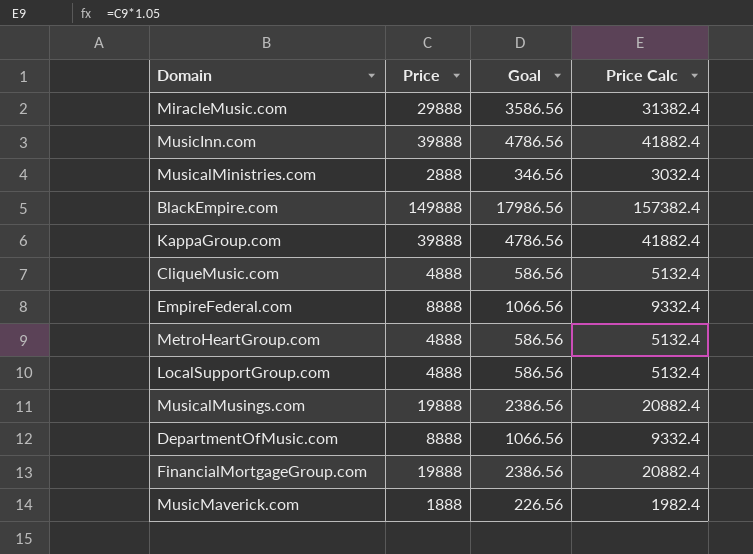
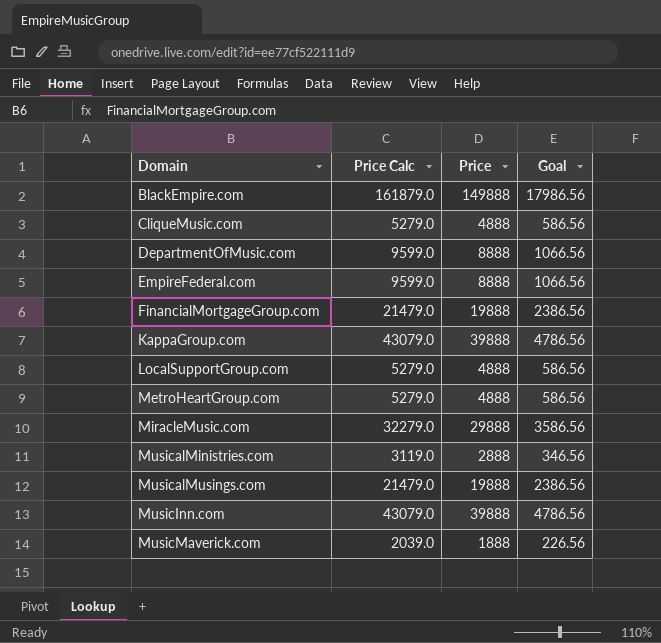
row order: none -> Domain ascending
column Price Calc | formula: [Price] * 1.05 -> [Price] * 1.08
column Price Calc | position: 4 -> 2

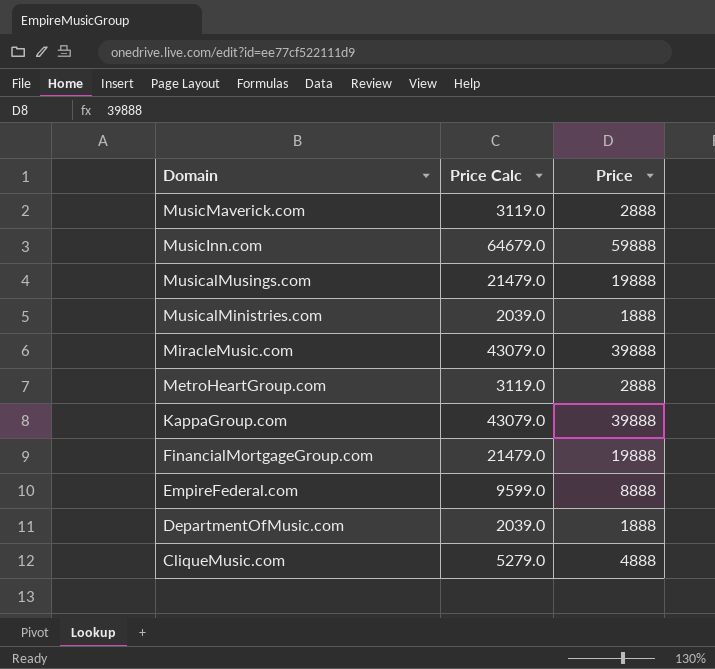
row order: Domain ascending -> Domain descending
column Goal | formula: [Price] * 0.12 -> none
row BlackEmpire.com: 161879.0 | 149888 | 17986.56 -> none
row LocalSupportGroup.com: 5279.0 | 4888 | 586.56 -> none
MusicMaverick.com | Price Calc: 2039.0 -> 3119.0
MusicMaverick.com | Price: 1888 -> 2888
MusicInn.com | Price Calc: 43079.0 -> 64679.0
MusicInn.com | Price: 39888 -> 59888
MusicalMinistries.com | Price Calc: 3119.0 -> 2039.0
MusicalMinistries.com | Price: 2888 -> 1888
MiracleMusic.com | Price Calc: 32279.0 -> 43079.0
MiracleMusic.com | Price: 29888 -> 39888
MetroHeartGroup.com | Price Calc: 5279.0 -> 3119.0
MetroHeartGroup.com | Price: 4888 -> 2888
DepartmentOfMusic.com | Price Calc: 9599.0 -> 2039.0
DepartmentOfMusic.com | Price: 8888 -> 1888

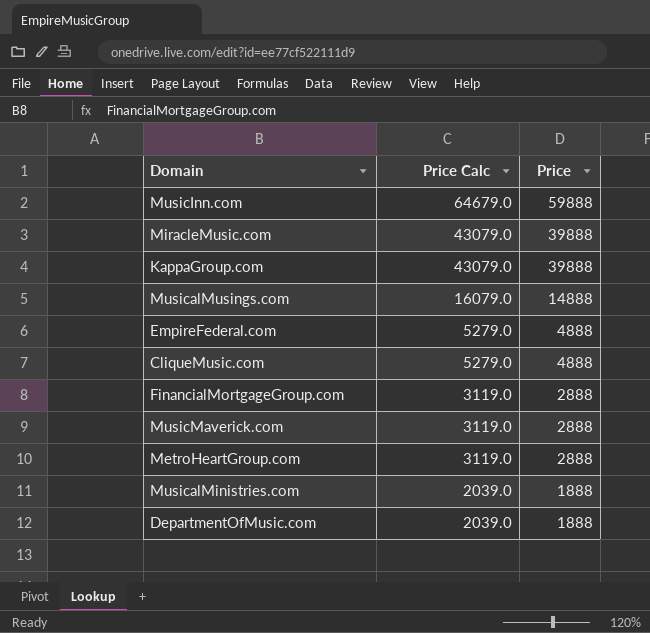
row order: Domain descending -> Price Calc descending
MusicalMusings.com | Price Calc: 21479.0 -> 16079.0
MusicalMusings.com | Price: 19888 -> 14888
EmpireFederal.com | Price Calc: 9599.0 -> 5279.0
EmpireFederal.com | Price: 8888 -> 4888
FinancialMortgageGroup.com | Price Calc: 21479.0 -> 3119.0
FinancialMortgageGroup.com | Price: 19888 -> 2888

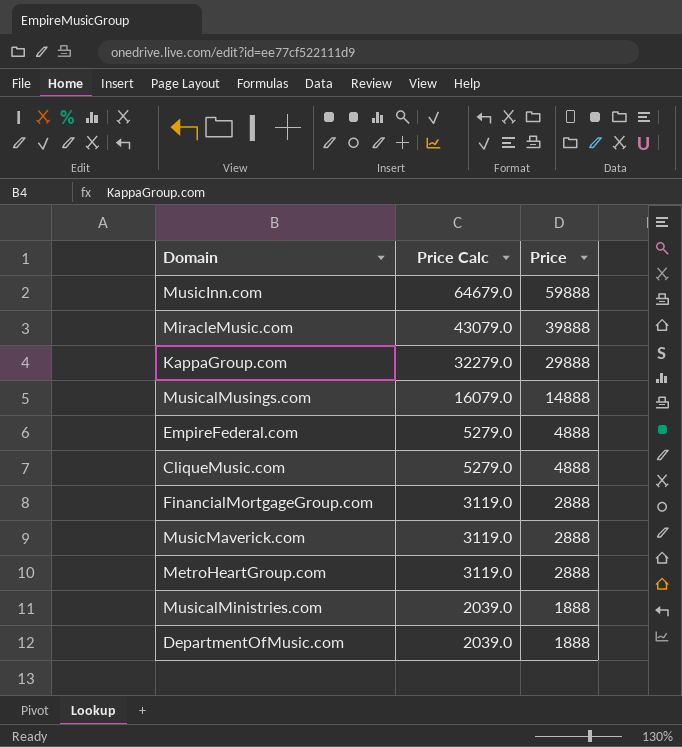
KappaGroup.com | Price Calc: 43079.0 -> 32279.0
KappaGroup.com | Price: 39888 -> 29888

